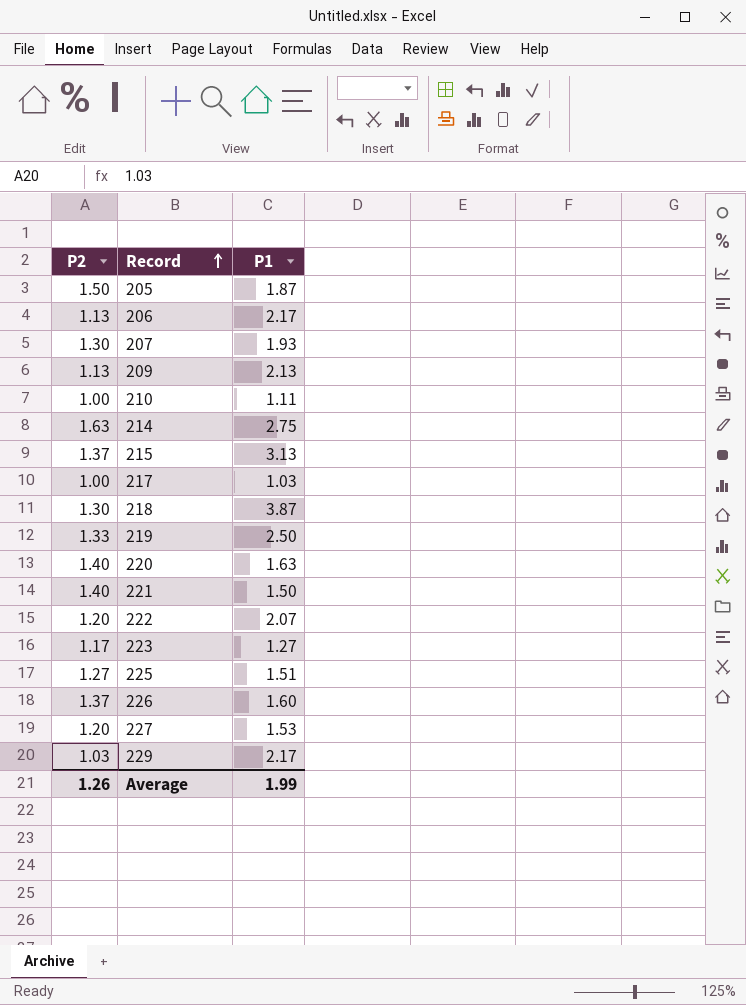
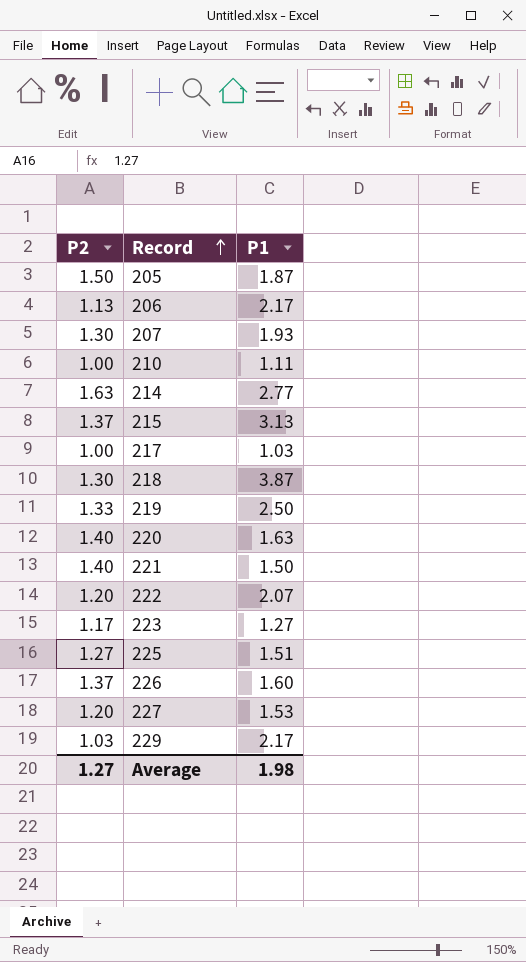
row 209: 1.13 | 2.13 -> none
214 | P1: 2.75 -> 2.77
Average | P2: 1.26 -> 1.27
Average | P1: 1.99 -> 1.98

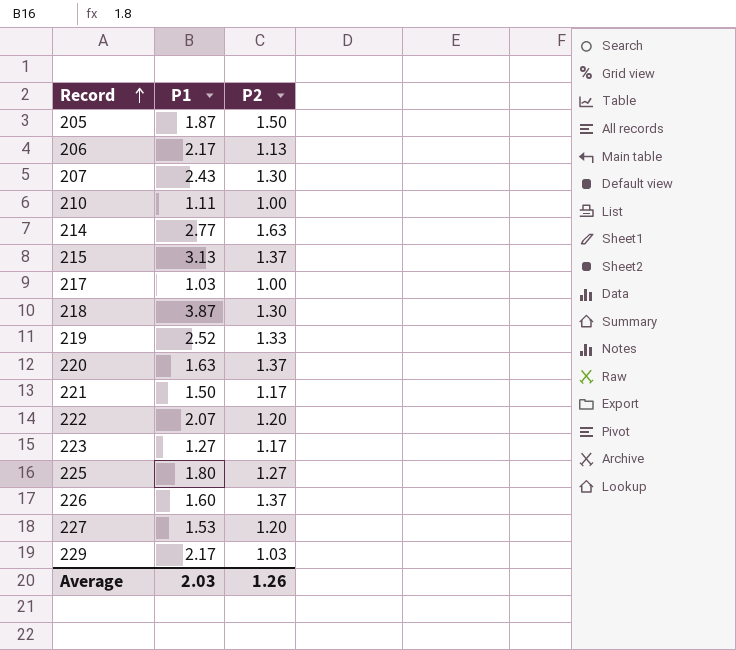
column P2 | position: 1 -> 3
207 | P1: 1.93 -> 2.43
219 | P1: 2.50 -> 2.52
220 | P2: 1.40 -> 1.37
221 | P2: 1.40 -> 1.17
225 | P1: 1.51 -> 1.80
Average | P1: 1.98 -> 2.03
Average | P2: 1.27 -> 1.26

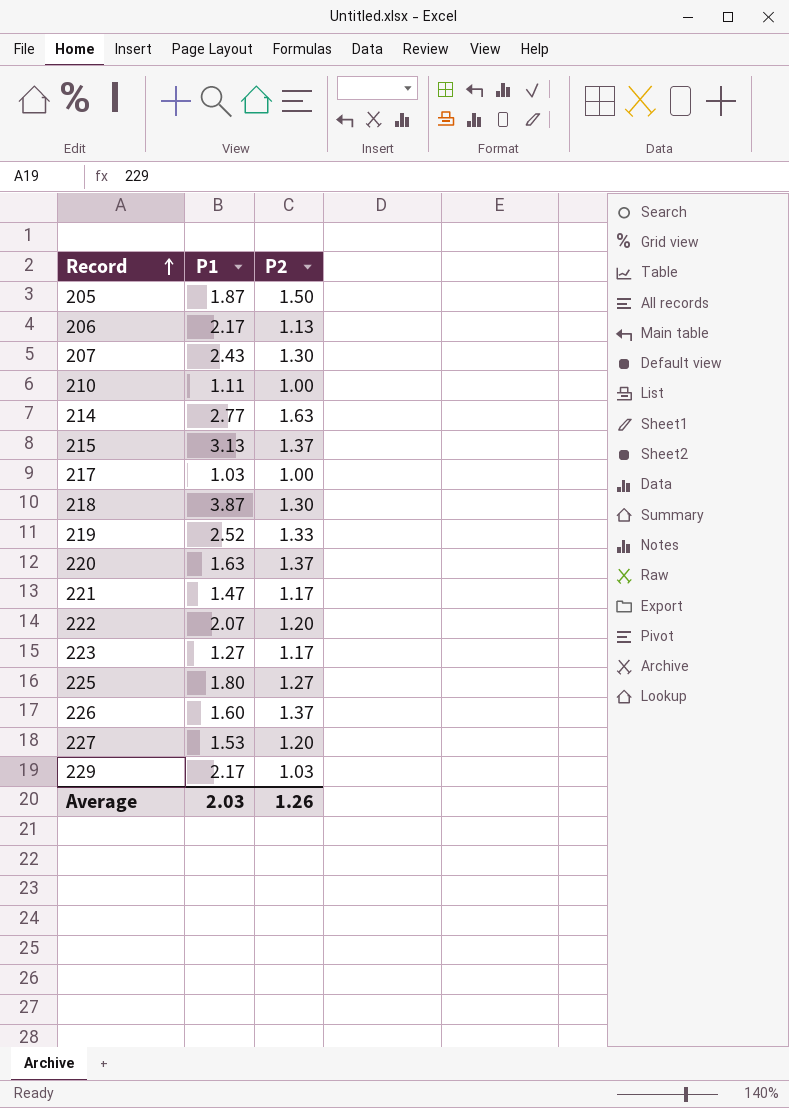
221 | P1: 1.50 -> 1.47

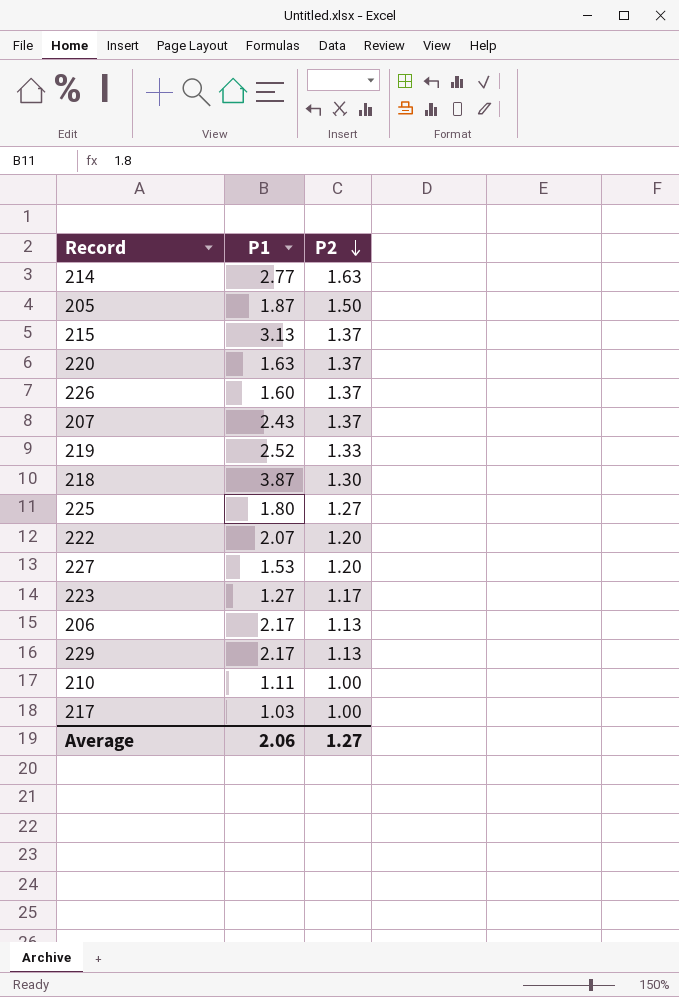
row order: Record ascending -> P2 descending
row 221: 1.47 | 1.17 -> none
207 | P2: 1.30 -> 1.37
229 | P2: 1.03 -> 1.13
Average | P1: 2.03 -> 2.06
Average | P2: 1.26 -> 1.27

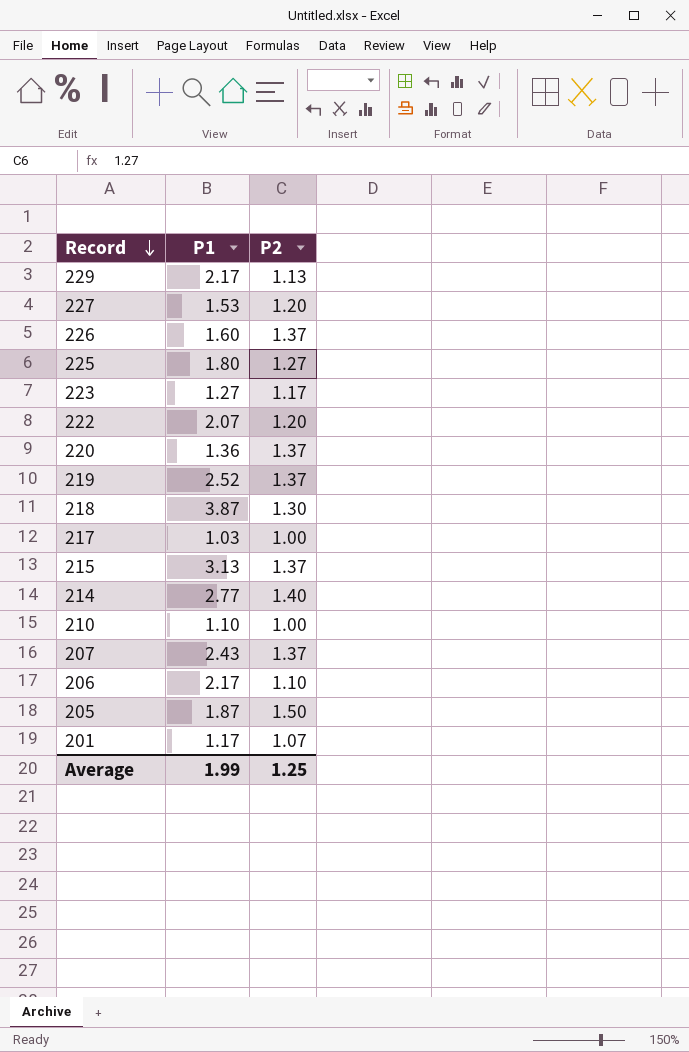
row order: P2 descending -> Record descending
220 | P1: 1.63 -> 1.36
219 | P2: 1.33 -> 1.37
214 | P2: 1.63 -> 1.40
210 | P1: 1.11 -> 1.10
206 | P2: 1.13 -> 1.10
row 201: none -> 1.17 | 1.07
Average | P1: 2.06 -> 1.99
Average | P2: 1.27 -> 1.25

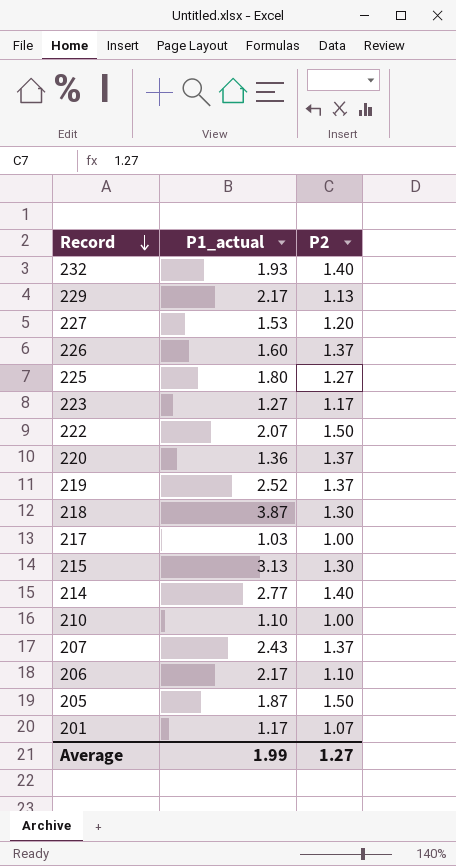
column name: P1 -> P1_actual
row 232: none -> 1.93 | 1.40
222 | P2: 1.20 -> 1.50
215 | P2: 1.37 -> 1.30
Average | P2: 1.25 -> 1.27

